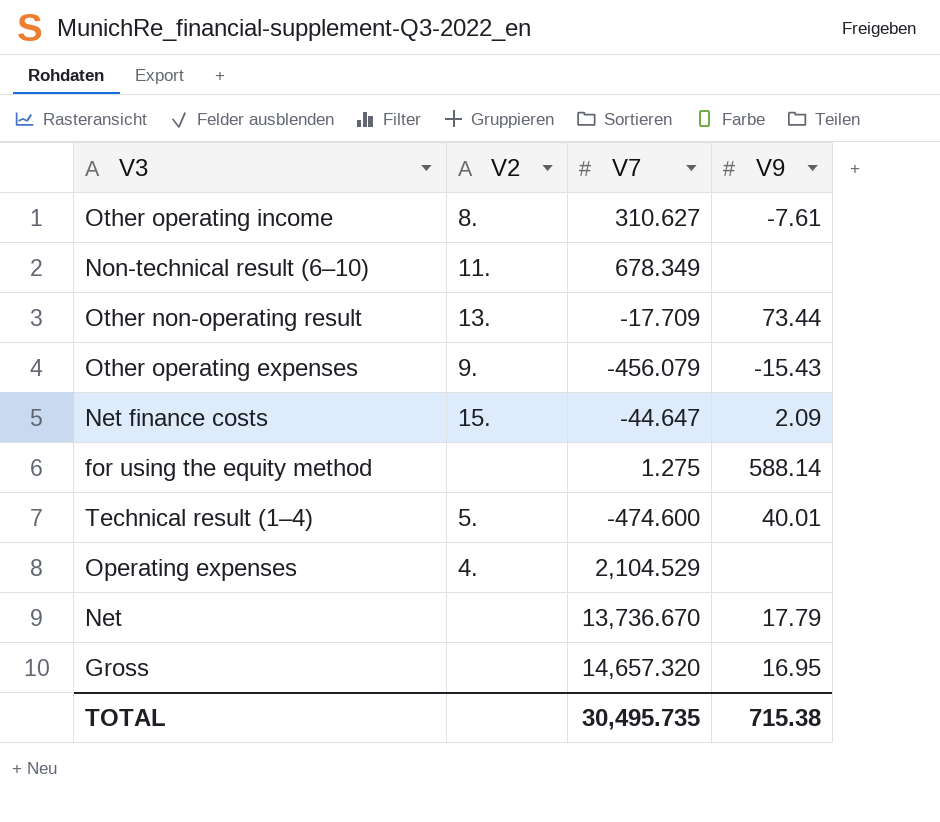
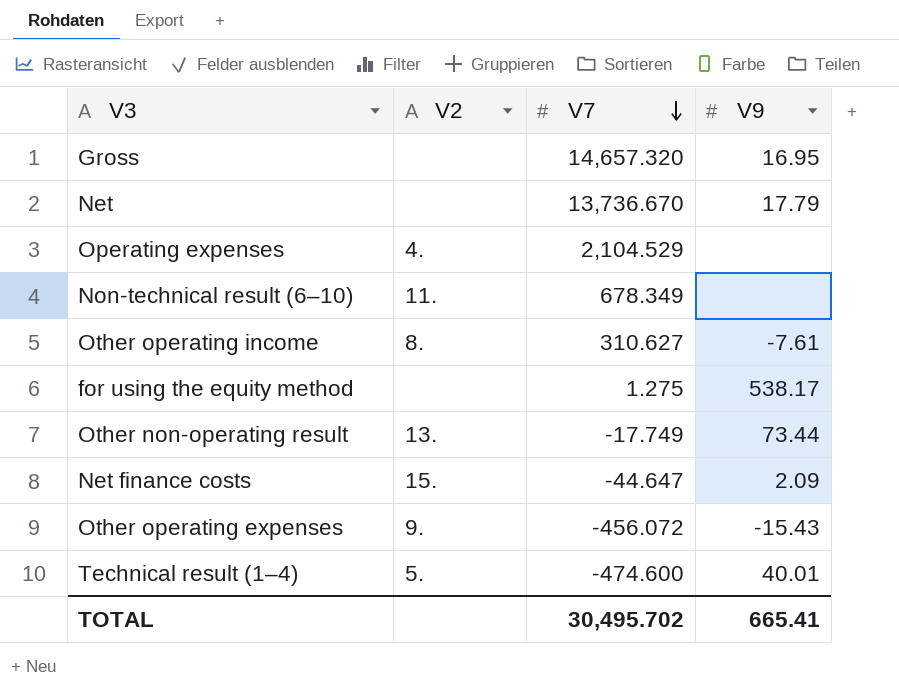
row order: none -> V7 descending
for using the equity method | V9: 588.14 -> 538.17
Other non-operating result | V7: -17.709 -> -17.749
Other operating expenses | V7: -456.079 -> -456.072
TOTAL | V7: 30,495.735 -> 30,495.702
TOTAL | V9: 715.38 -> 665.41

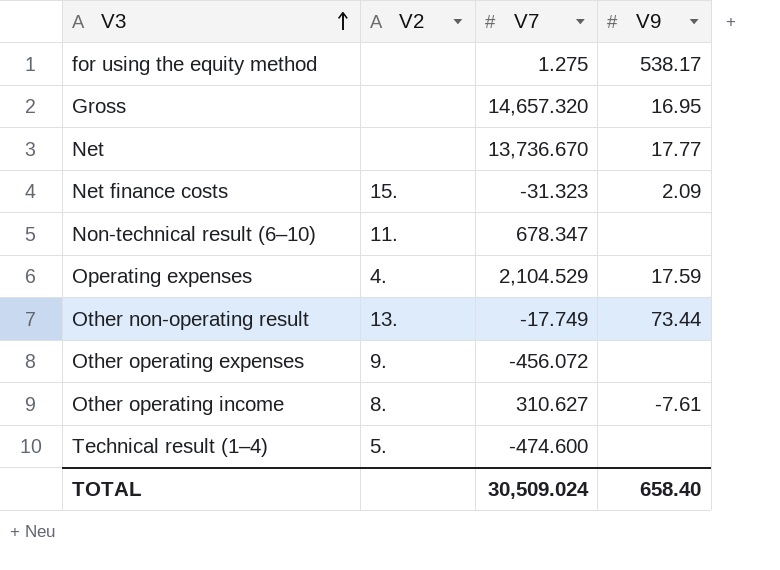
row order: V7 descending -> V3 ascending
Net | V9: 17.79 -> 17.77
Net finance costs | V7: -44.647 -> -31.323
Non-technical result (6–10) | V7: 678.349 -> 678.347
Operating expenses | V9: none -> 17.59
Other operating expenses | V9: -15.43 -> none
Technical result (1–4) | V9: 40.01 -> none
TOTAL | V7: 30,495.702 -> 30,509.024
TOTAL | V9: 665.41 -> 658.40

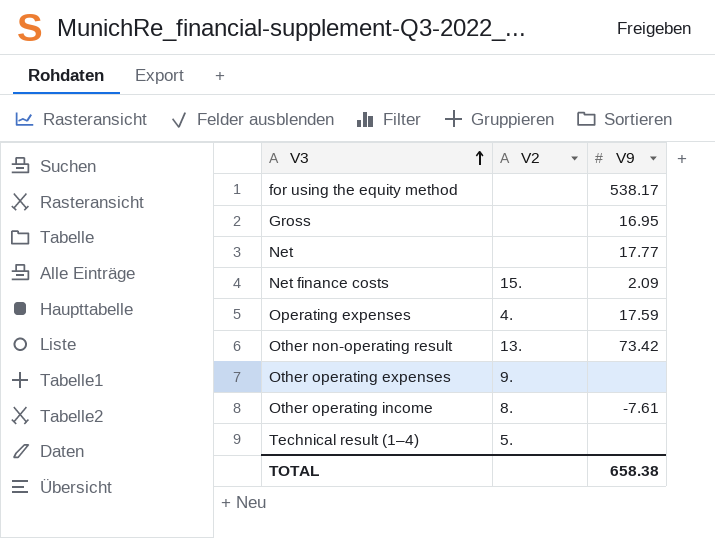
column V7 | position: 3 -> none
row Non-technical result (6–10): 11. | 678.347 | none -> none
Other non-operating result | V9: 73.44 -> 73.42
TOTAL | V9: 658.40 -> 658.38

